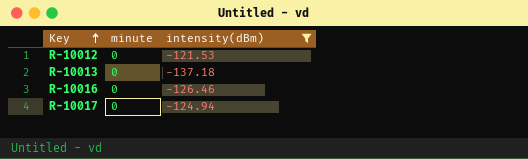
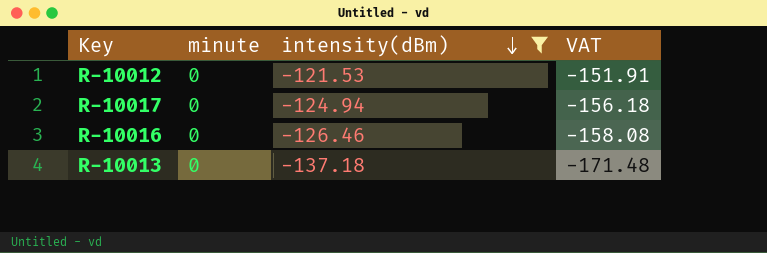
row order: Key ascending -> intensity(dBm) descending
column VAT | formula: none -> [intensity(dBm)] * 1.25

